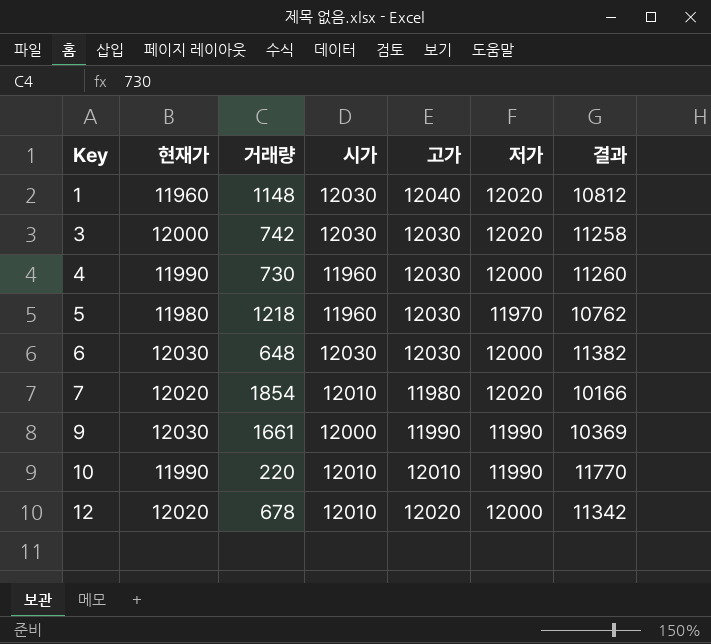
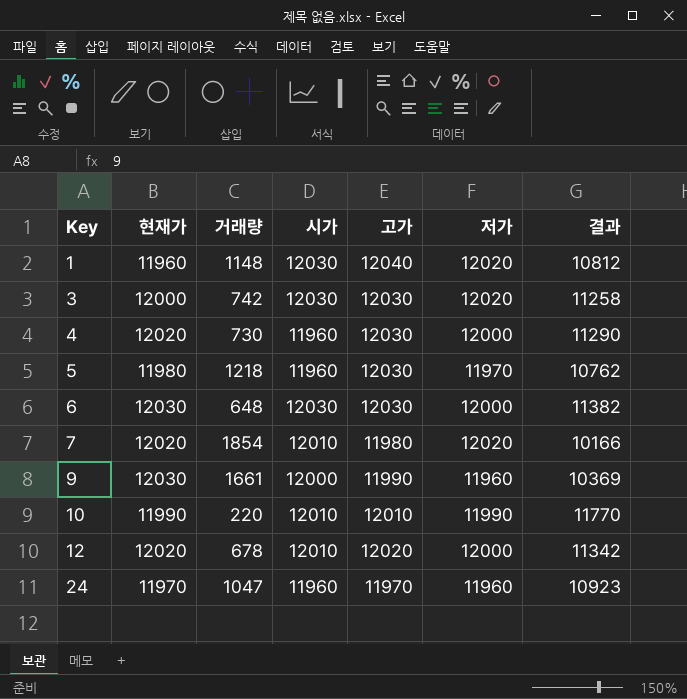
4 | 현재가: 11990 -> 12020
4 | 결과: 11260 -> 11290
9 | 저가: 11990 -> 11960
row 24: none -> 11970 | 1047 | 11960 | 11970 | 11960 | 10923

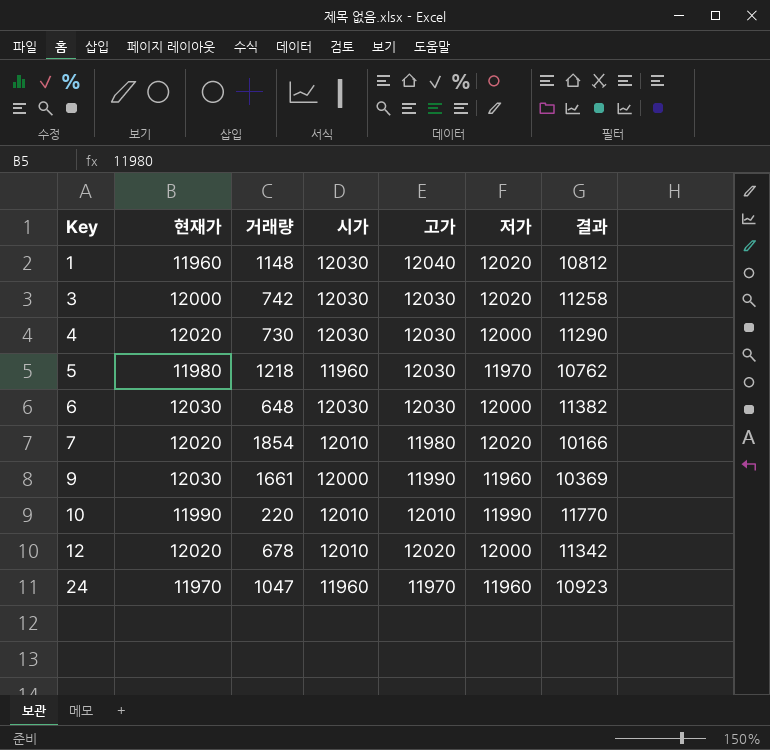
4 | 시가: 11960 -> 12030

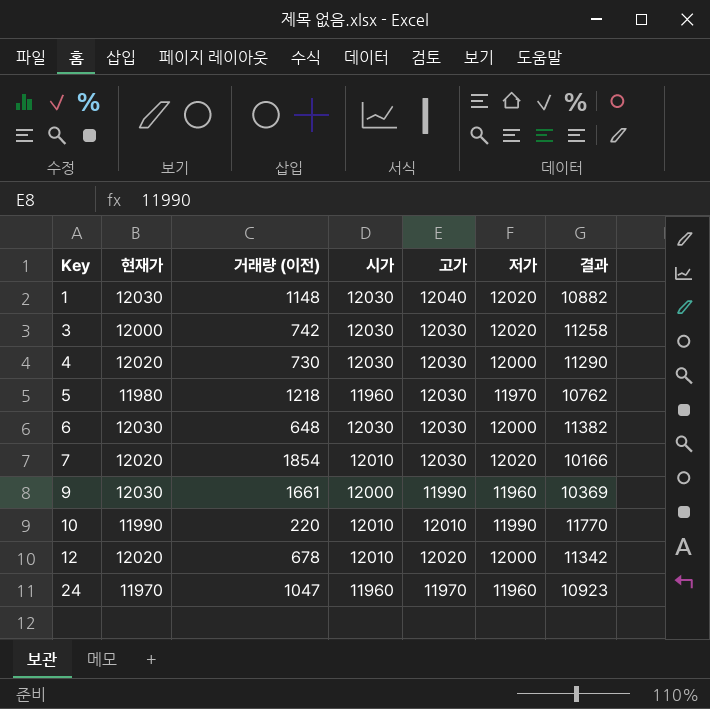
column name: 거래량 -> 거래량 (이전)
1 | 현재가: 11960 -> 12030
1 | 결과: 10812 -> 10882
7 | 고가: 11980 -> 12030

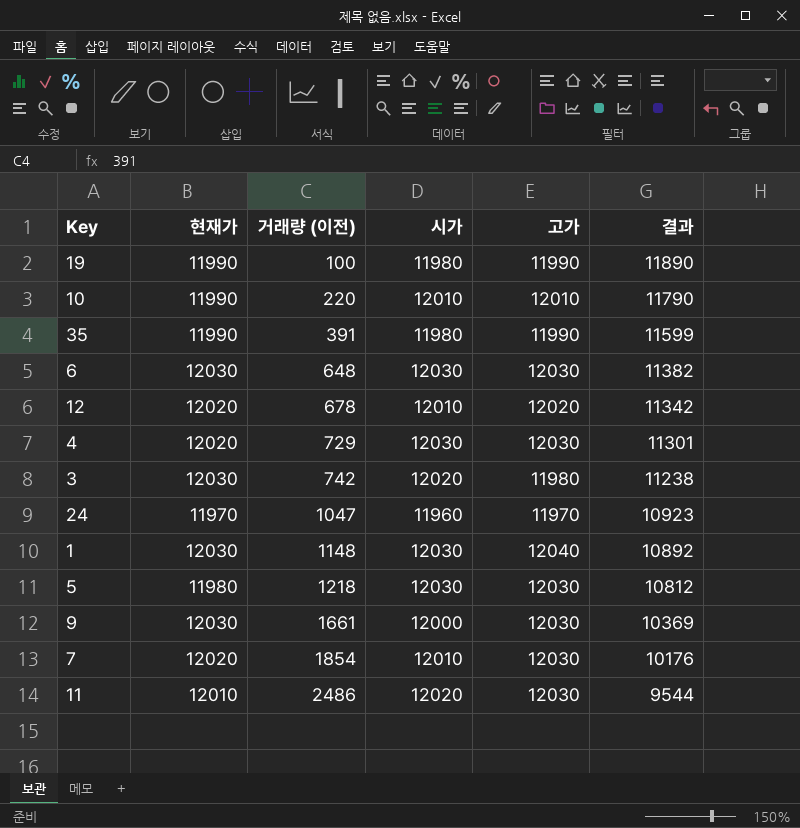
row order: Key ascending -> 거래량 (이전) ascending
column 저가 | position: 6 -> none
column 결과 | formula: [현재가] - [거래량 (이전)] -> [고가] - [거래량 (이전)]
row 19: none -> 11990 | 100 | 11980 | 11990 | 11890
row 35: none -> 11990 | 391 | 11980 | 11990 | 11599
4 | 거래량 (이전): 730 -> 729
3 | 현재가: 12000 -> 12030
3 | 시가: 12030 -> 12020
3 | 고가: 12030 -> 11980
5 | 시가: 11960 -> 12030
9 | 고가: 11990 -> 12030
row 11: none -> 12010 | 2486 | 12020 | 12030 | 9544

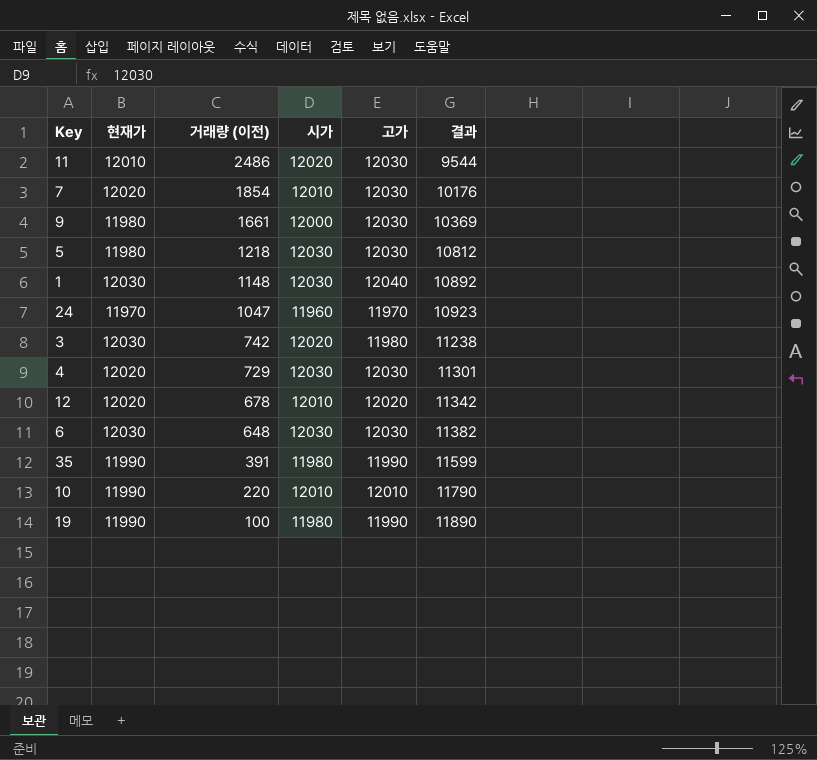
row order: 거래량 (이전) ascending -> 거래량 (이전) descending
9 | 현재가: 12030 -> 11980

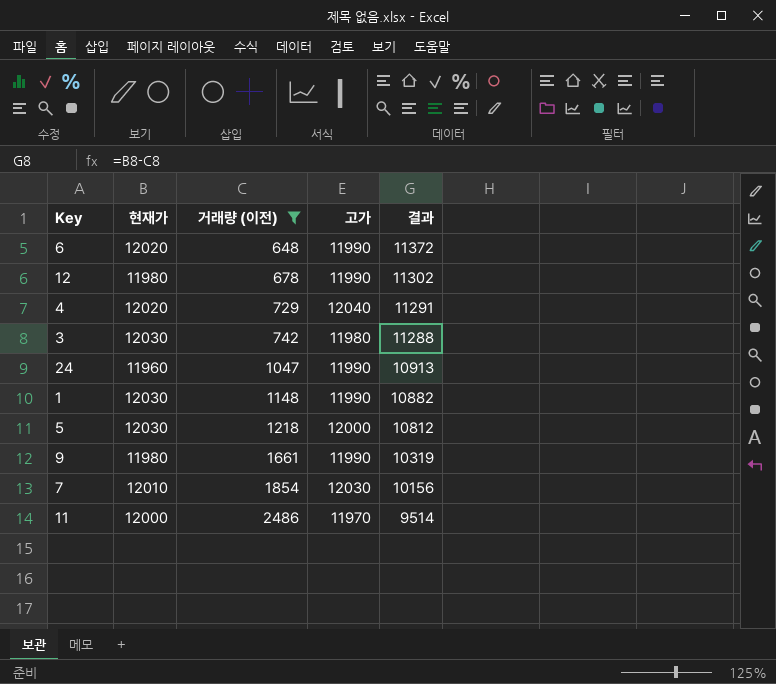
filter: none -> 거래량 (이전) >= 648
row order: 거래량 (이전) descending -> 거래량 (이전) ascending
column 시가 | position: 4 -> none
column 결과 | formula: [고가] - [거래량 (이전)] -> [현재가] - [거래량 (이전)]
6 | 현재가: 12030 -> 12020
6 | 고가: 12030 -> 11990
12 | 현재가: 12020 -> 11980
12 | 고가: 12020 -> 11990
4 | 고가: 12030 -> 12040
24 | 현재가: 11970 -> 11960
24 | 고가: 11970 -> 11990
1 | 고가: 12040 -> 11990
5 | 현재가: 11980 -> 12030
5 | 고가: 12030 -> 12000
9 | 고가: 12030 -> 11990
7 | 현재가: 12020 -> 12010
11 | 현재가: 12010 -> 12000
11 | 고가: 12030 -> 11970

